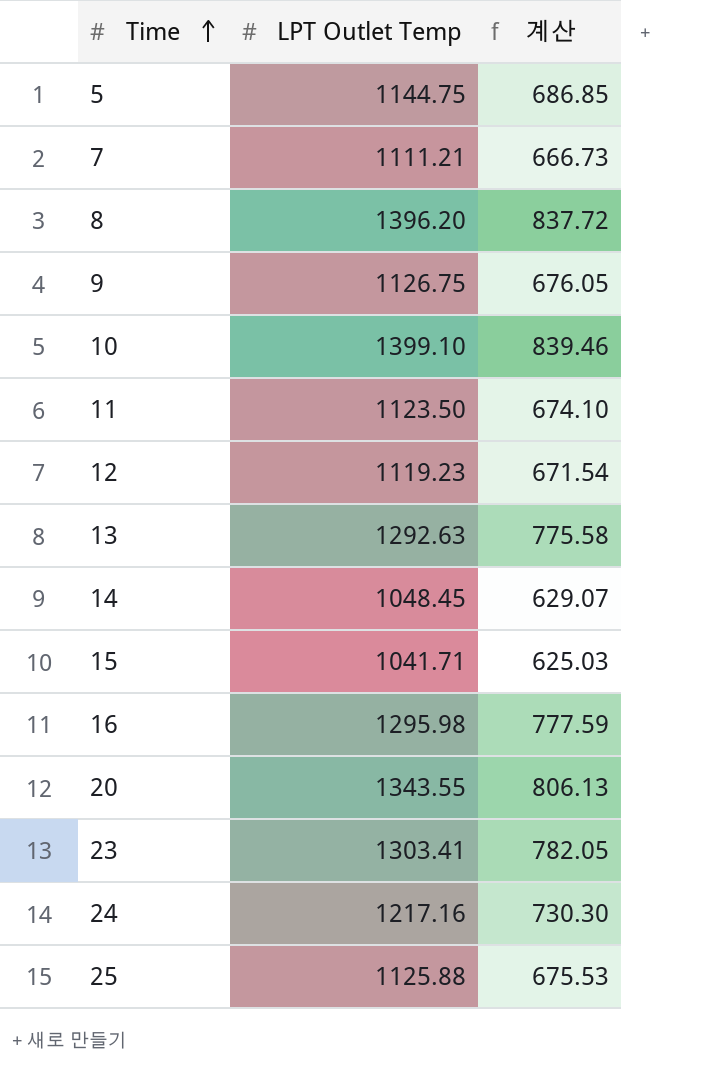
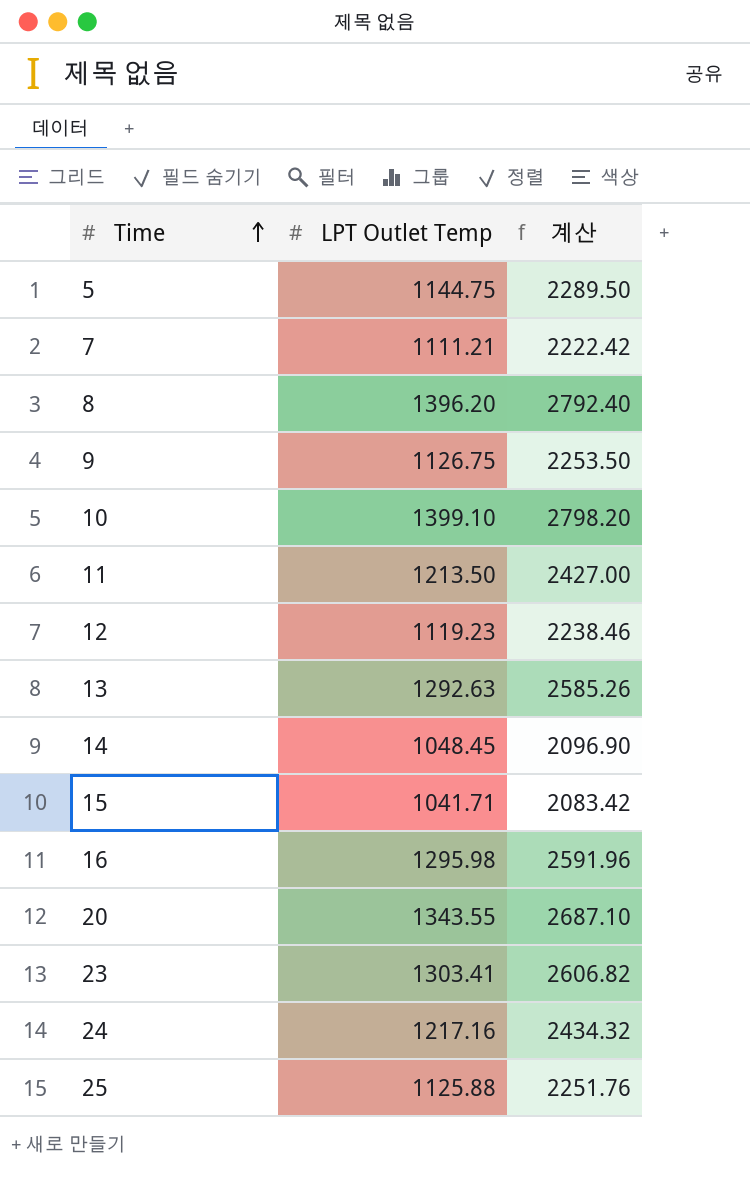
column 계산 | formula: [LPT Outlet Temp] * 0.6 -> [LPT Outlet Temp] * 2
11 | LPT Outlet Temp: 1123.50 -> 1213.50

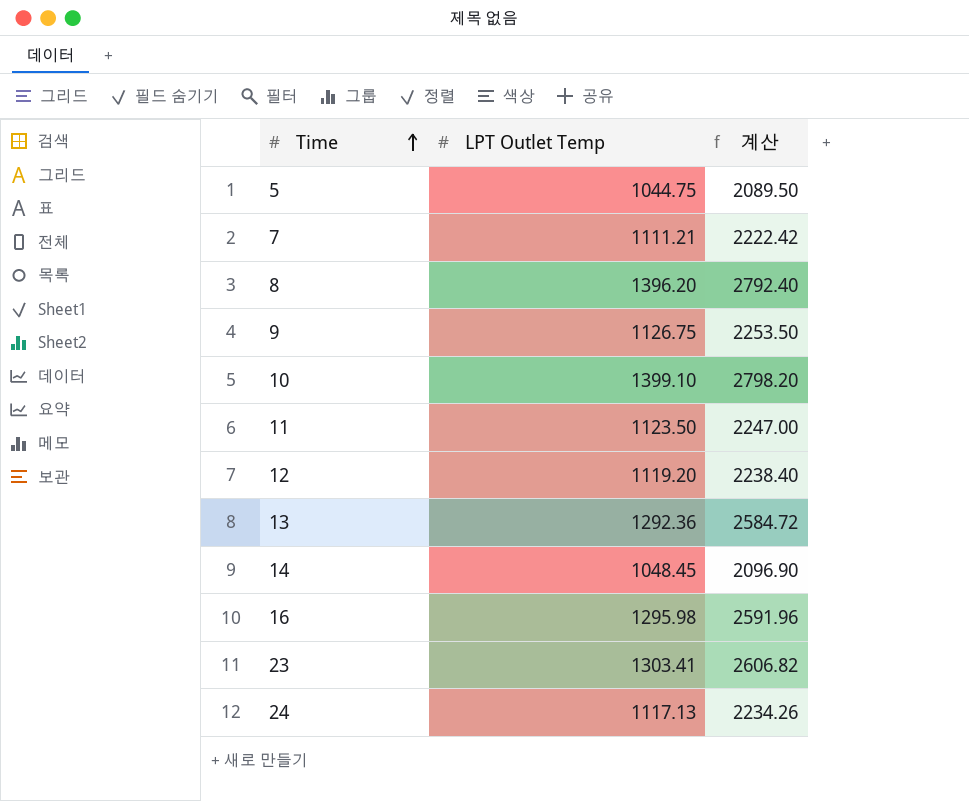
row 15: 1041.71 | 2083.42 -> none
row 20: 1343.55 | 2687.10 -> none
row 25: 1125.88 | 2251.76 -> none
5 | LPT Outlet Temp: 1144.75 -> 1044.75
5 | 계산: 2289.50 -> 2089.50
11 | LPT Outlet Temp: 1213.50 -> 1123.50
11 | 계산: 2427.00 -> 2247.00
12 | LPT Outlet Temp: 1119.23 -> 1119.20
12 | 계산: 2238.46 -> 2238.40
13 | LPT Outlet Temp: 1292.63 -> 1292.36
13 | 계산: 2585.26 -> 2584.72
24 | LPT Outlet Temp: 1217.16 -> 1117.13
24 | 계산: 2434.32 -> 2234.26

